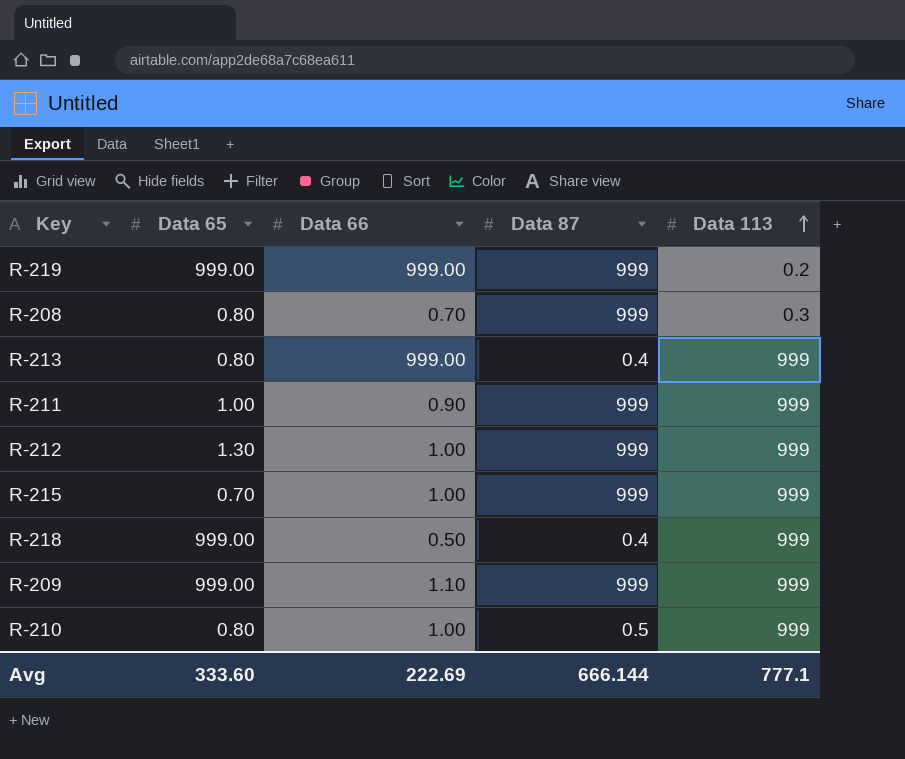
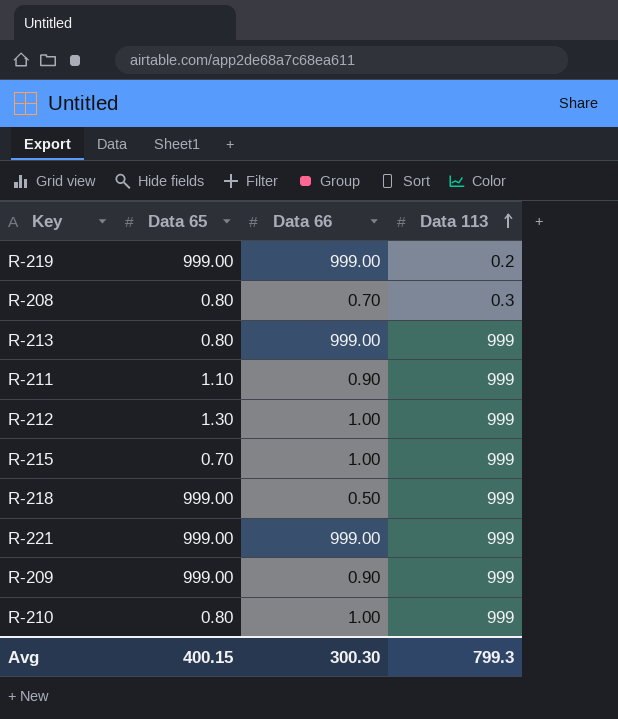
column Data 87 | position: 4 -> none
R-211 | Data 65: 1.00 -> 1.10
row R-221: none -> 999.00 | 999.00 | 999
R-209 | Data 66: 1.10 -> 0.90
Avg | Data 65: 333.60 -> 400.15
Avg | Data 66: 222.69 -> 300.30
Avg | Data 113: 777.1 -> 799.3

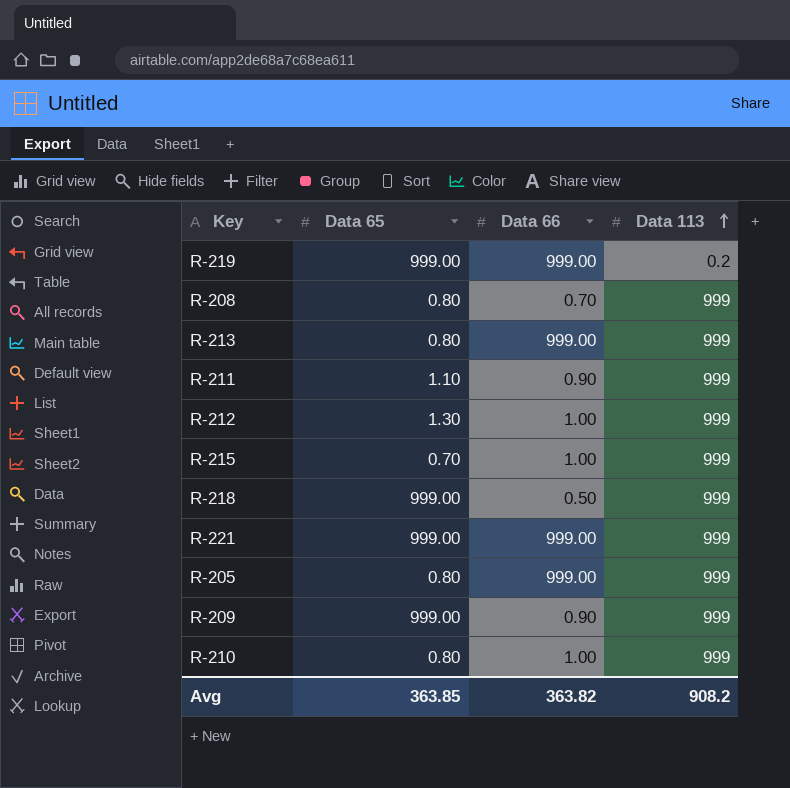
R-208 | Data 113: 0.3 -> 999
row R-205: none -> 0.80 | 999.00 | 999
Avg | Data 65: 400.15 -> 363.85
Avg | Data 66: 300.30 -> 363.82
Avg | Data 113: 799.3 -> 908.2

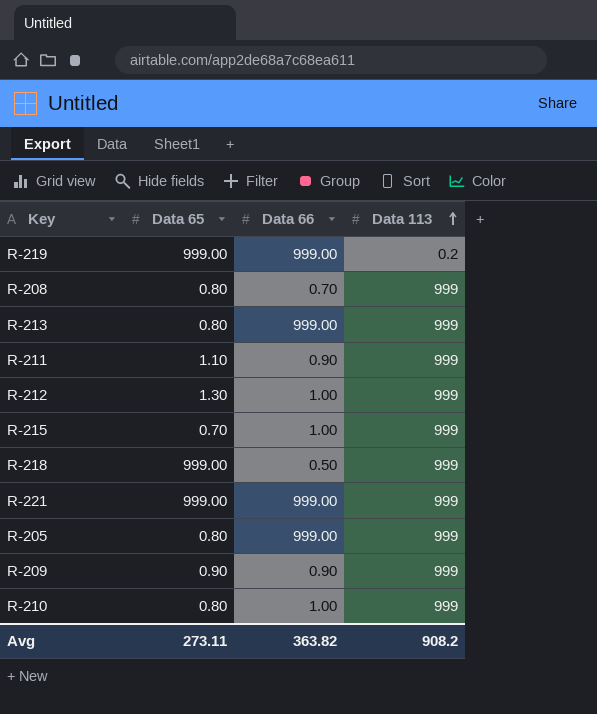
R-209 | Data 65: 999.00 -> 0.90
Avg | Data 65: 363.85 -> 273.11

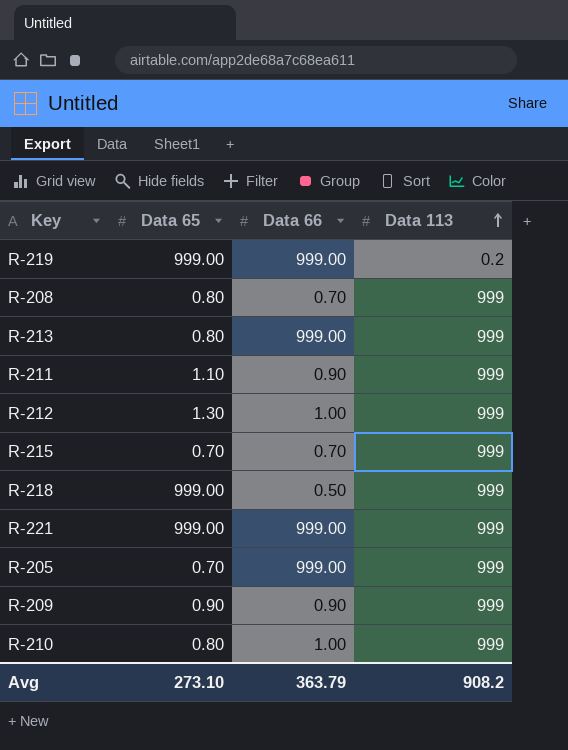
R-215 | Data 66: 1.00 -> 0.70
R-205 | Data 65: 0.80 -> 0.70
Avg | Data 65: 273.11 -> 273.10
Avg | Data 66: 363.82 -> 363.79

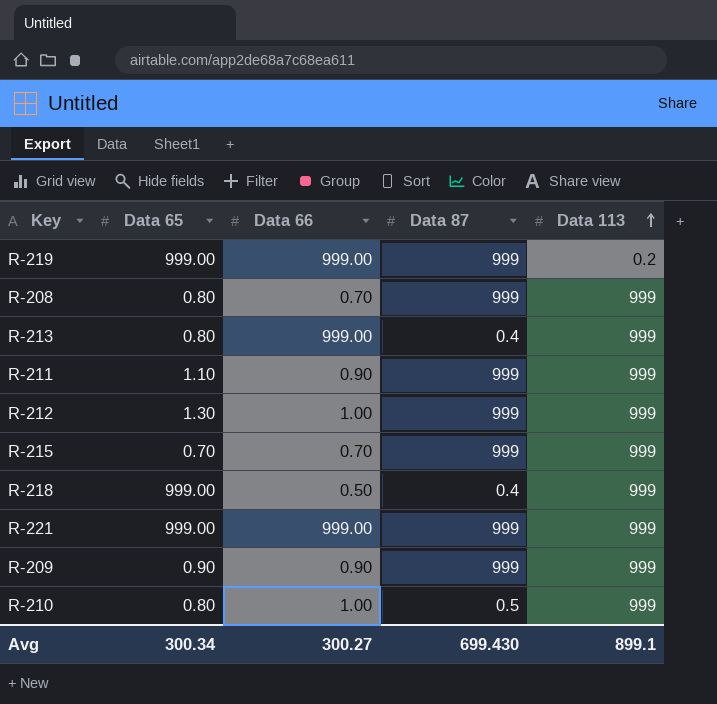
column Data 87 | position: none -> 4
row R-205: 0.70 | 999.00 | 999 -> none
Avg | Data 65: 273.10 -> 300.34
Avg | Data 66: 363.79 -> 300.27
Avg | Data 113: 908.2 -> 899.1

